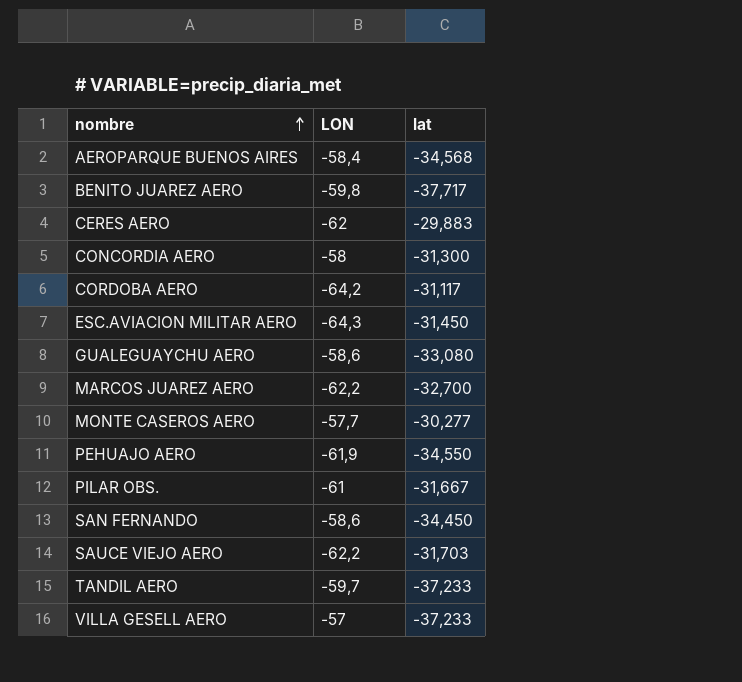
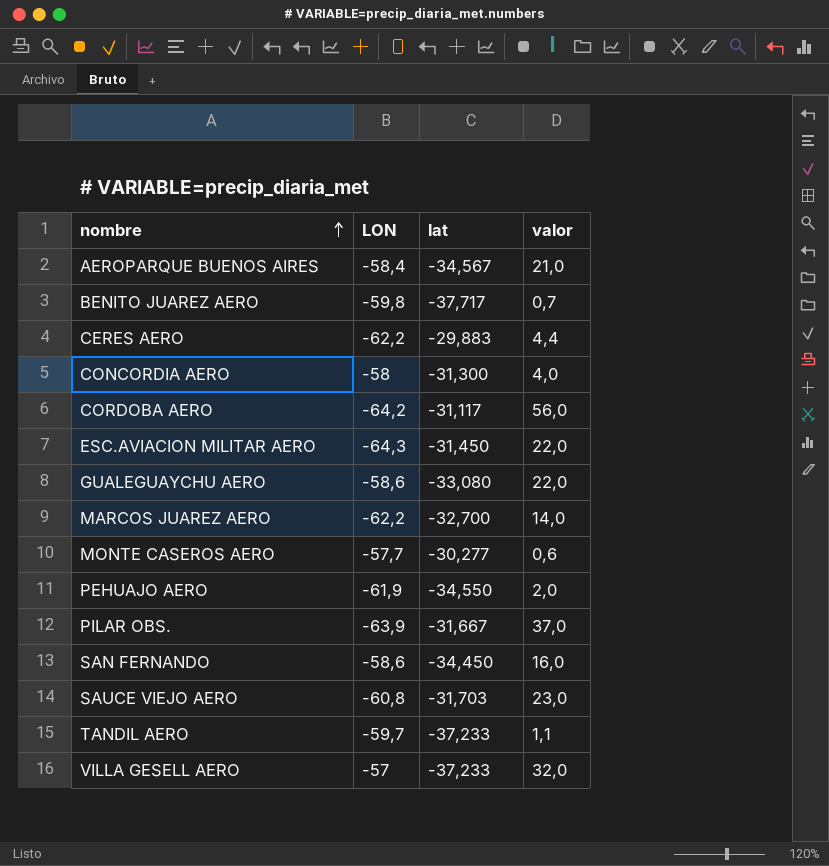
column valor | position: none -> 4
AEROPARQUE BUENOS AIRES | lat: -34,568 -> -34,567
CERES AERO | LON: -62 -> -62,2
PILAR OBS. | LON: -61 -> -63,9
SAUCE VIEJO AERO | LON: -62,2 -> -60,8

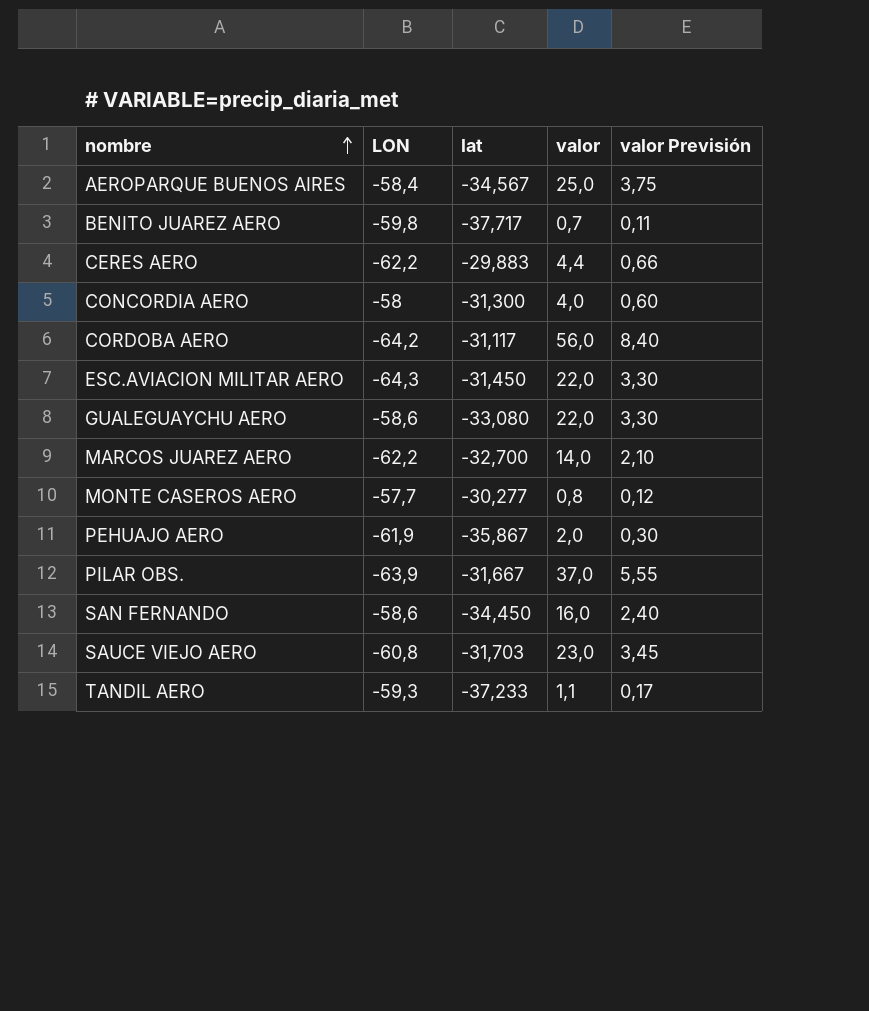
column valor Previsión | formula: none -> [valor] * 0,15
row VILLA GESELL AERO: -57 | -37,233 | 32,0 -> none
AEROPARQUE BUENOS AIRES | valor: 21,0 -> 25,0
MONTE CASEROS AERO | valor: 0,6 -> 0,8
PEHUAJO AERO | lat: -34,550 -> -35,867
TANDIL AERO | LON: -59,7 -> -59,3

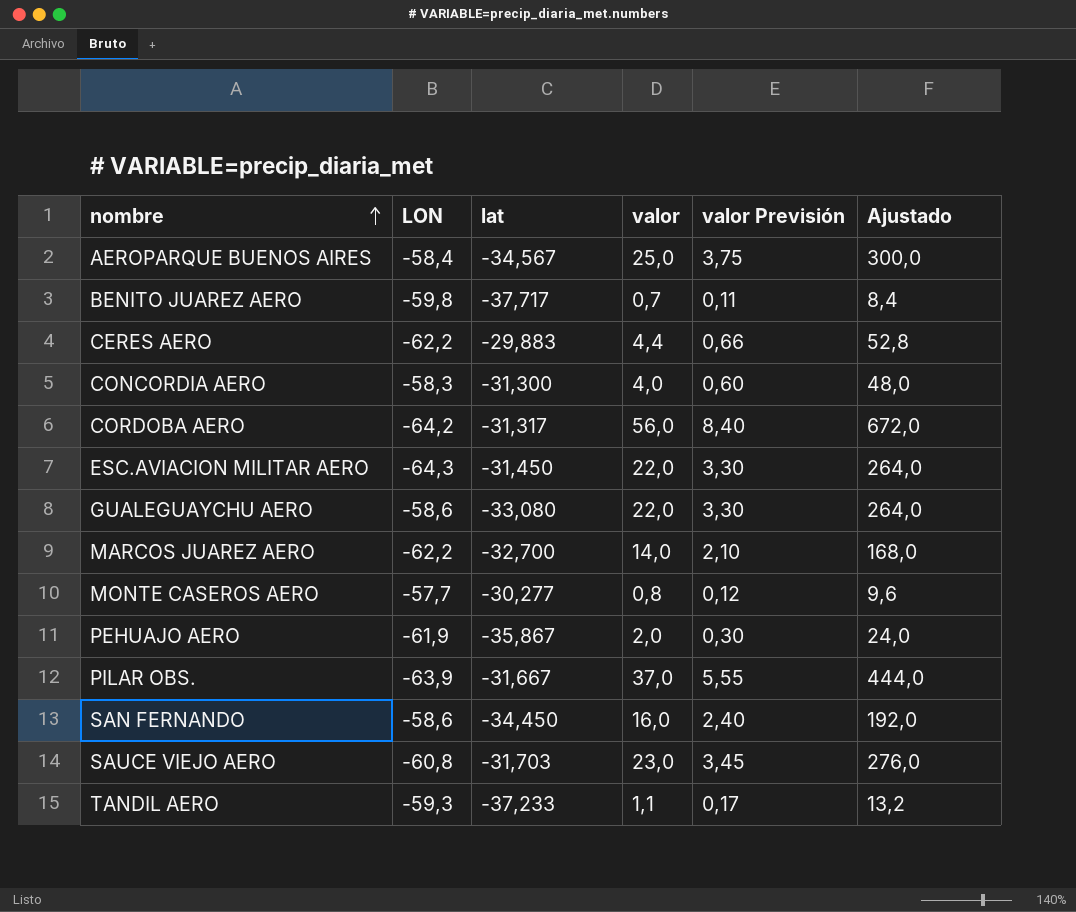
column Ajustado | formula: none -> [valor] * 12
CONCORDIA AERO | LON: -58 -> -58,3
CORDOBA AERO | lat: -31,117 -> -31,317

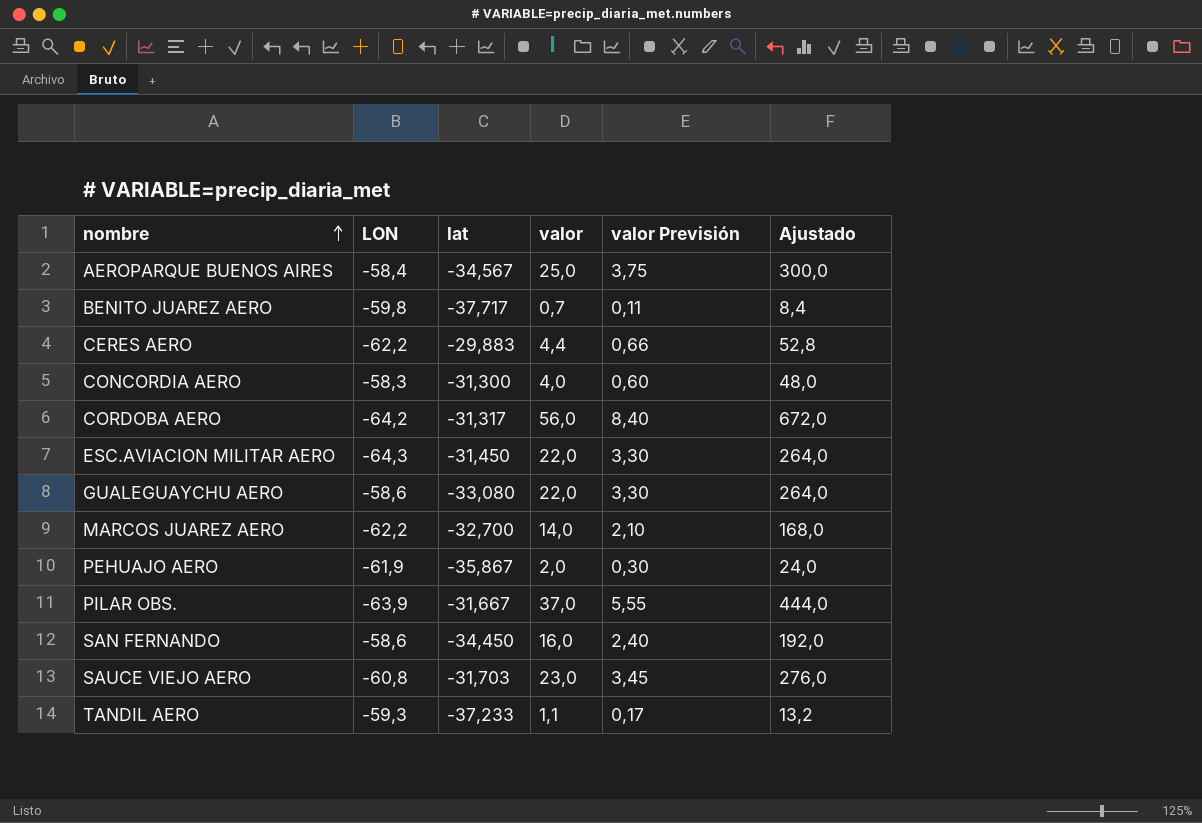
row MONTE CASEROS AERO: -57,7 | -30,277 | 0,8 | 0,12 | 9,6 -> none

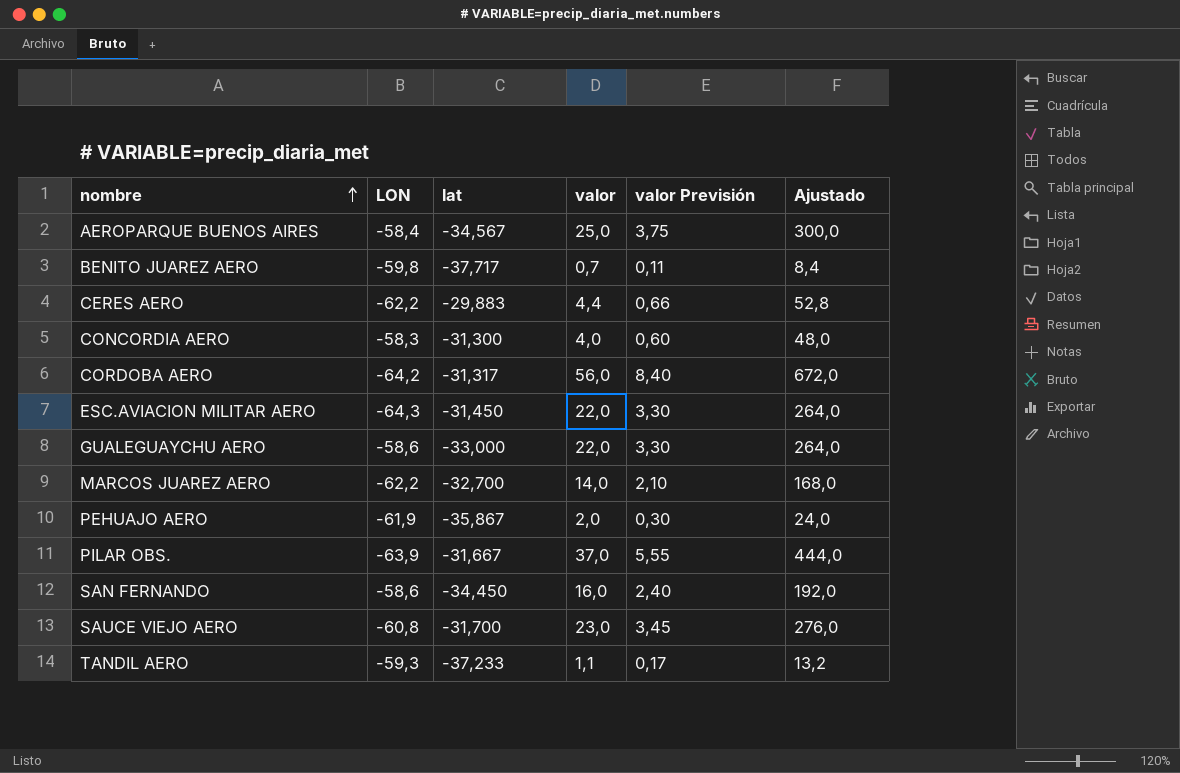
GUALEGUAYCHU AERO | lat: -33,080 -> -33,000
SAUCE VIEJO AERO | lat: -31,703 -> -31,700

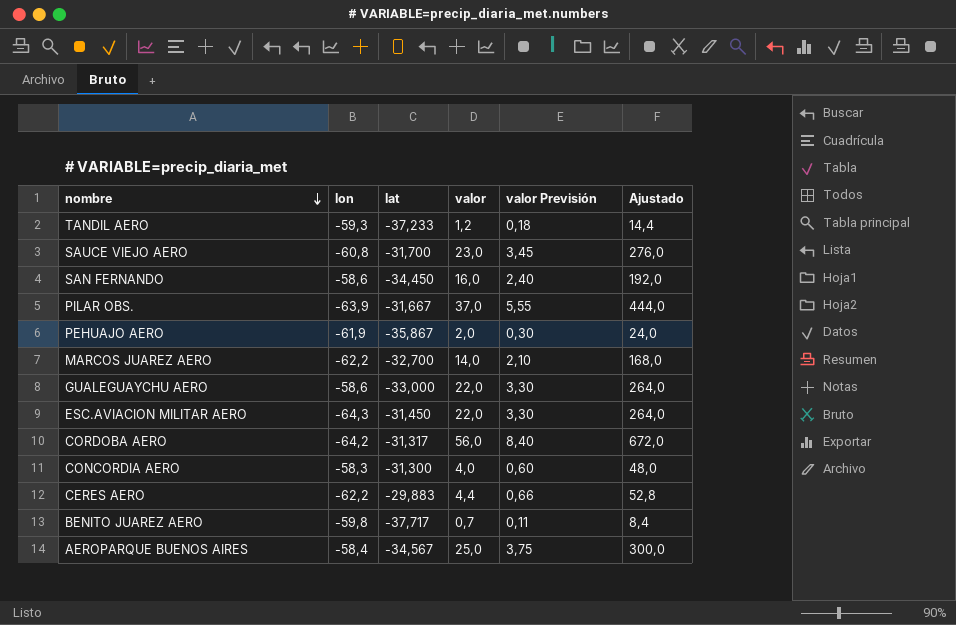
row order: nombre ascending -> nombre descending
column name: LON -> lon
TANDIL AERO | valor: 1,1 -> 1,2
TANDIL AERO | valor Previsión: 0,17 -> 0,18
TANDIL AERO | Ajustado: 13,2 -> 14,4

